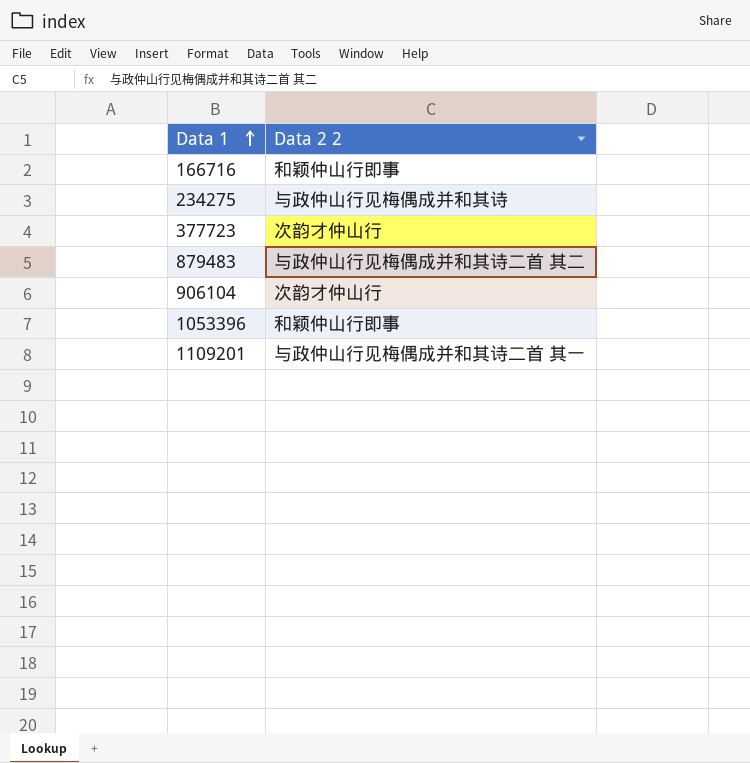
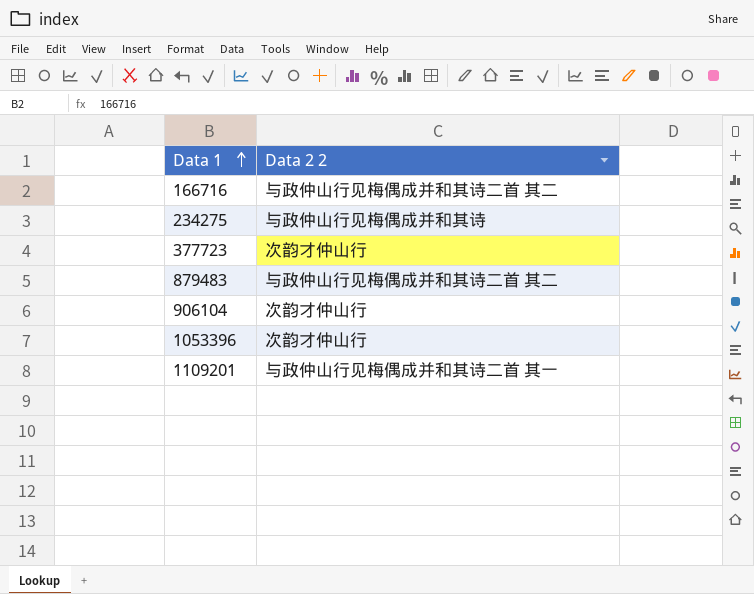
166716 | Data 2 2: 和颖仲山行即事 -> 与政仲山行见梅偶成并和其诗二首 其二
1053396 | Data 2 2: 和颖仲山行即事 -> 次韵才仲山行

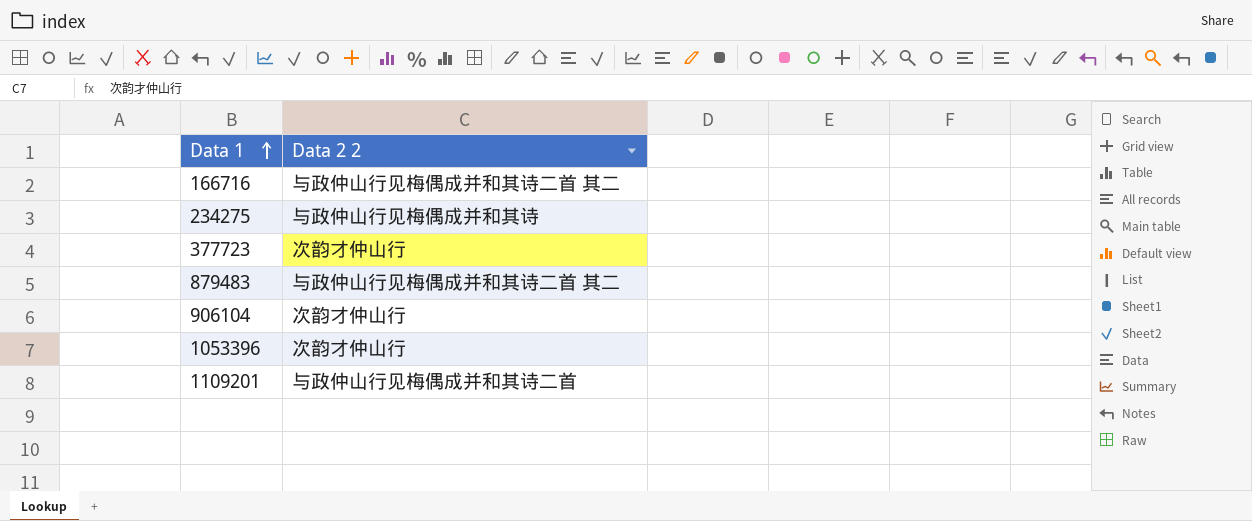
1109201 | Data 2 2: 与政仲山行见梅偶成并和其诗二首 其一 -> 与政仲山行见梅偶成并和其诗二首

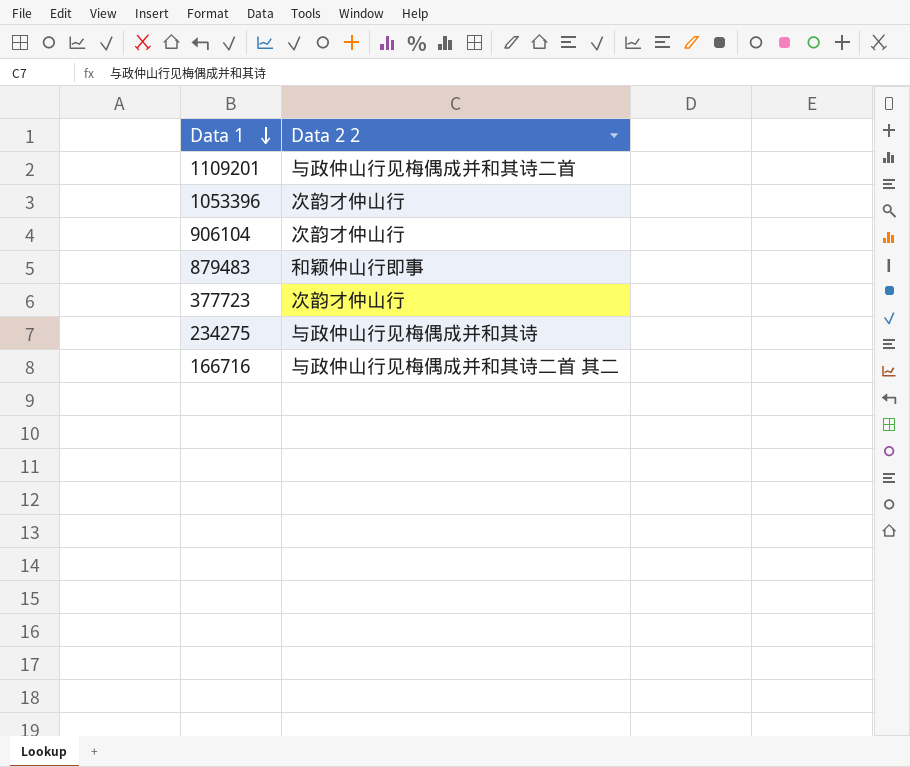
row order: Data 1 ascending -> Data 1 descending
879483 | Data 2 2: 与政仲山行见梅偶成并和其诗二首 其二 -> 和颖仲山行即事

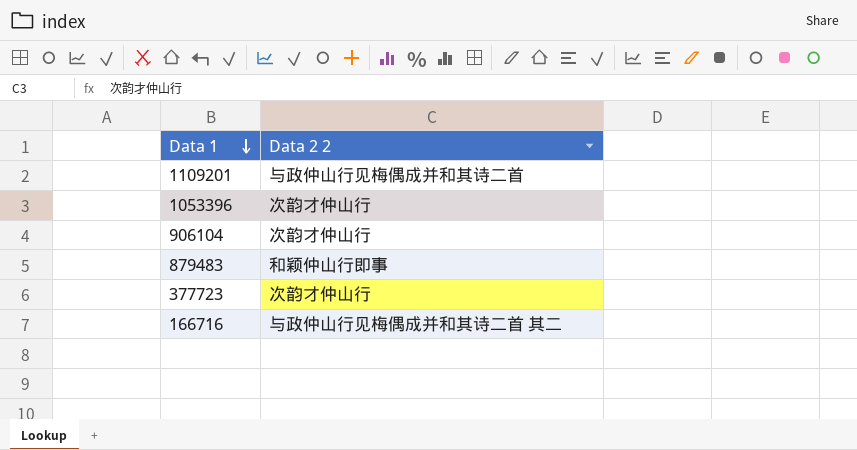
row 234275: 与政仲山行见梅偶成并和其诗 -> none

